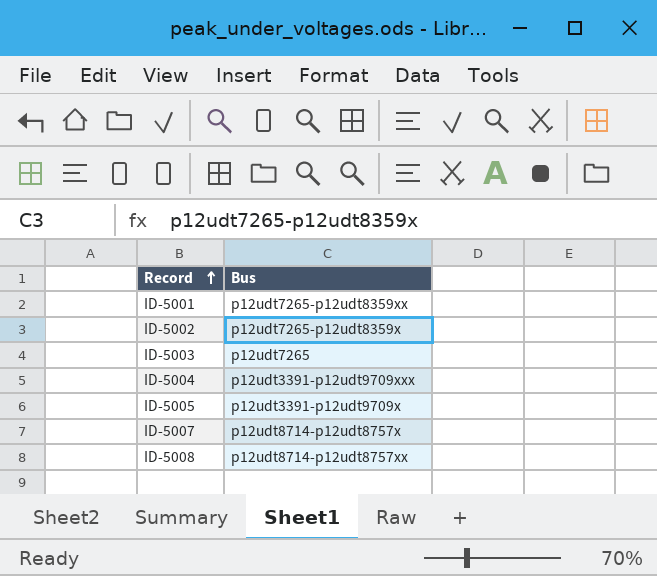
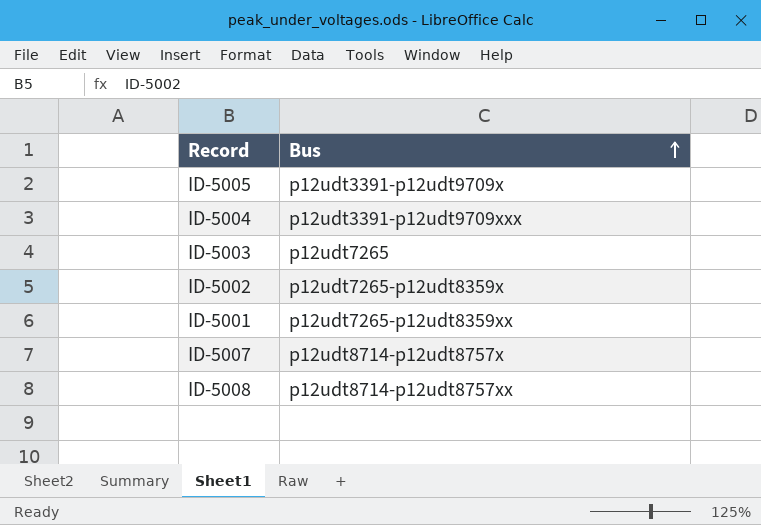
row order: Record ascending -> Bus ascending

